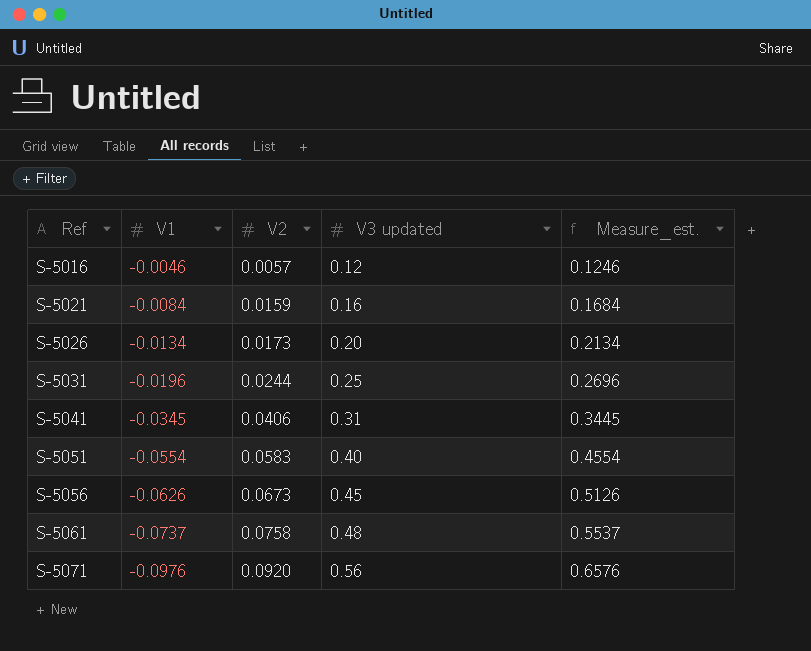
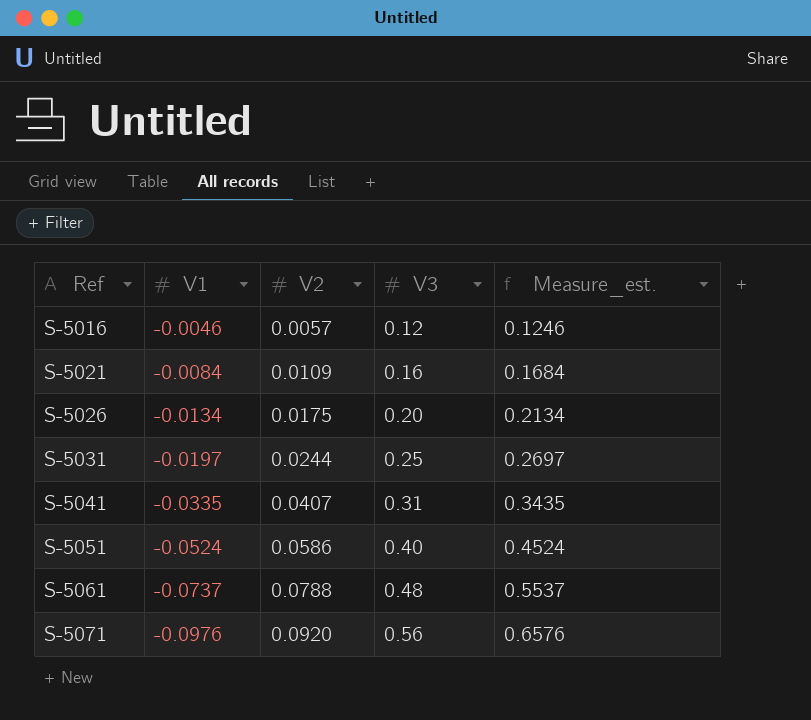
column name: V3 updated -> V3
row S-5056: -0.0626 | 0.0673 | 0.45 | 0.5126 -> none
S-5021 | V2: 0.0159 -> 0.0109
S-5026 | V2: 0.0173 -> 0.0175
S-5031 | V1: -0.0196 -> -0.0197
S-5031 | Measure_est.: 0.2696 -> 0.2697
S-5041 | V1: -0.0345 -> -0.0335
S-5041 | V2: 0.0406 -> 0.0407
S-5041 | Measure_est.: 0.3445 -> 0.3435
S-5051 | V1: -0.0554 -> -0.0524
S-5051 | V2: 0.0583 -> 0.0586
S-5051 | Measure_est.: 0.4554 -> 0.4524
S-5061 | V2: 0.0758 -> 0.0788

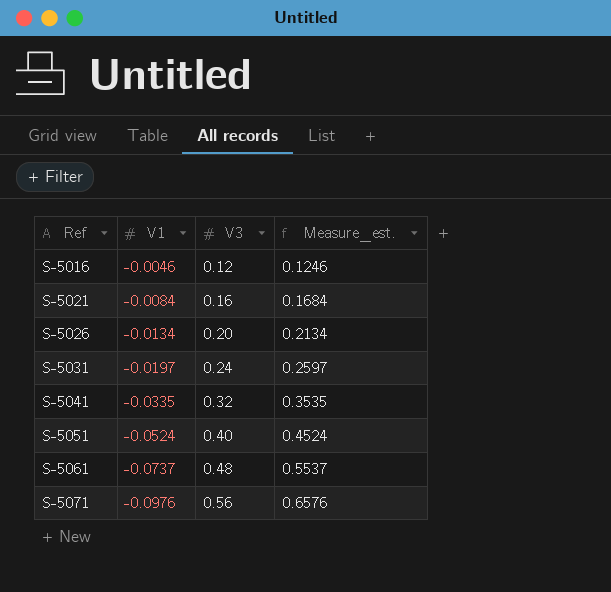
column V2 | position: 3 -> none
S-5031 | V3: 0.25 -> 0.24
S-5031 | Measure_est.: 0.2697 -> 0.2597
S-5041 | V3: 0.31 -> 0.32
S-5041 | Measure_est.: 0.3435 -> 0.3535

